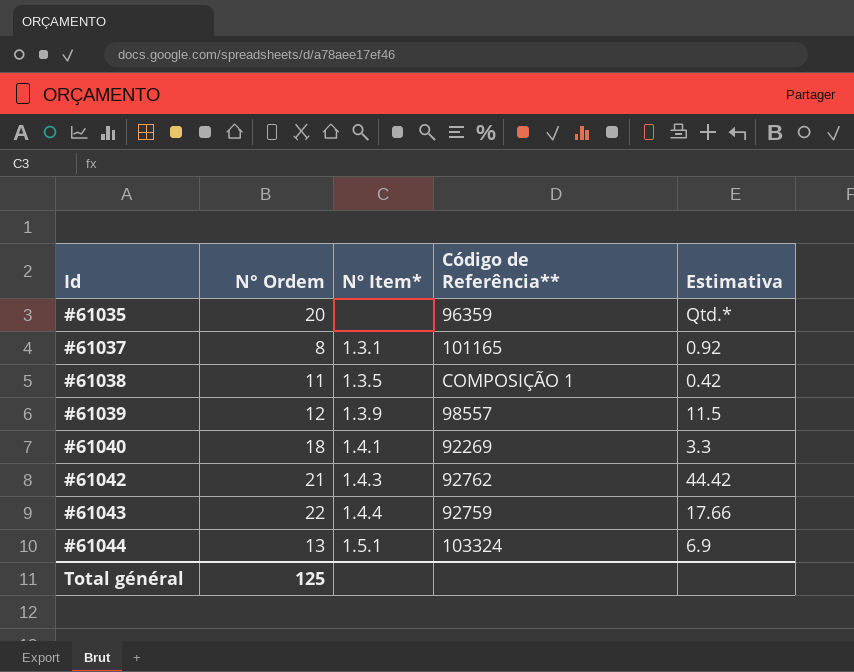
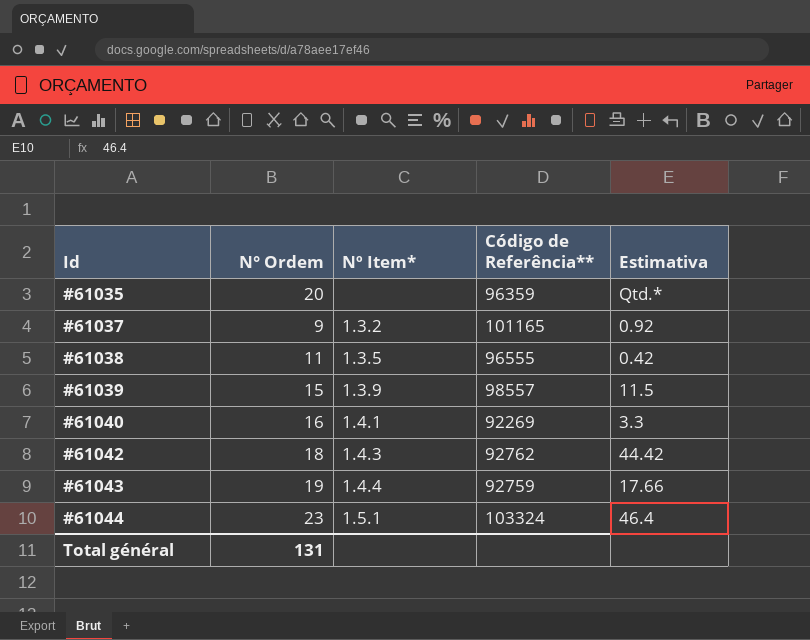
#61037 | N° Ordem: 8 -> 9
#61037 | Nº Item*: 1.3.1 -> 1.3.2
#61038 | Código de Referência**: COMPOSIÇÃO 1 -> 96555
#61039 | N° Ordem: 12 -> 15
#61040 | N° Ordem: 18 -> 16
#61042 | N° Ordem: 21 -> 18
#61043 | N° Ordem: 22 -> 19
#61044 | N° Ordem: 13 -> 23
#61044 | Estimativa: 6.9 -> 46.4
Total général | N° Ordem: 125 -> 131

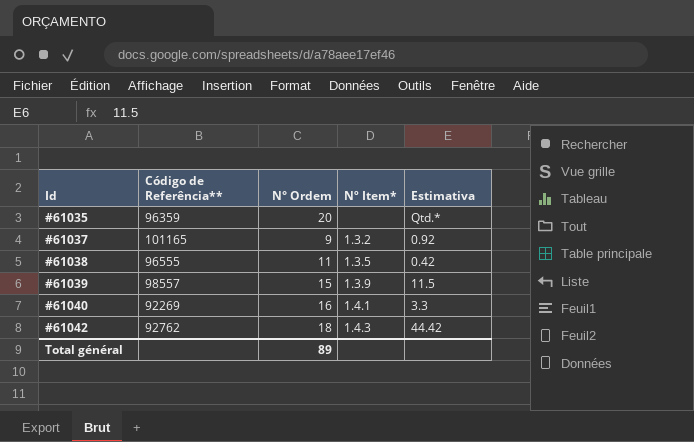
column Código de Referência** | position: 4 -> 2
row #61043: 19 | 1.4.4 | 92759 | 17.66 -> none
row #61044: 23 | 1.5.1 | 103324 | 46.4 -> none
Total général | N° Ordem: 131 -> 89

